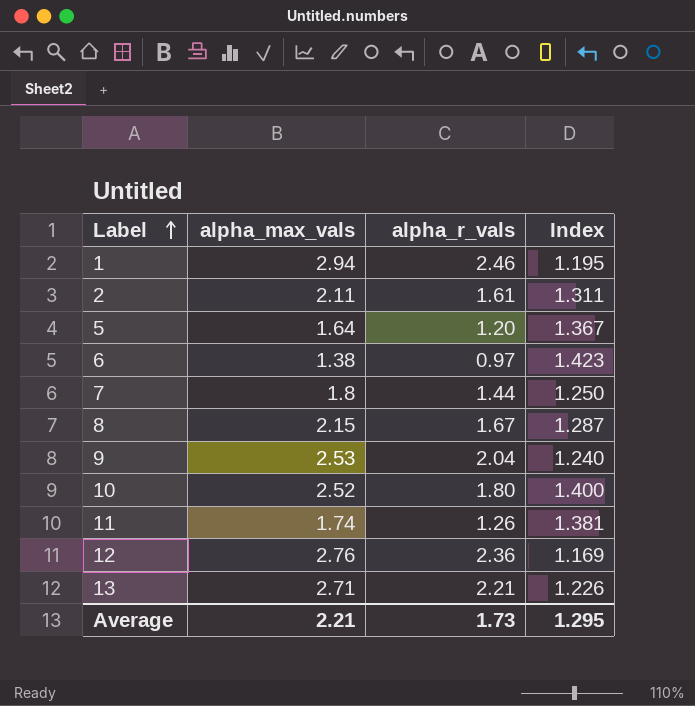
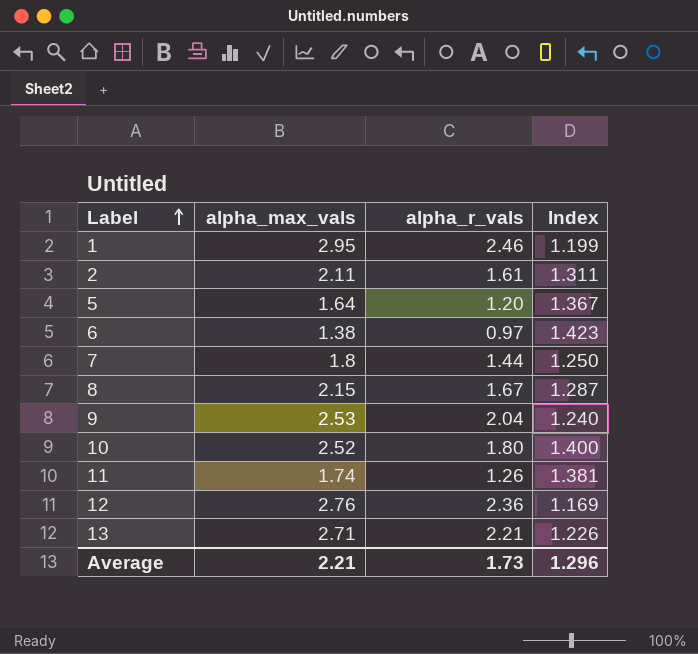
1 | alpha_max_vals: 2.94 -> 2.95
1 | Index: 1.195 -> 1.199
Average | Index: 1.295 -> 1.296

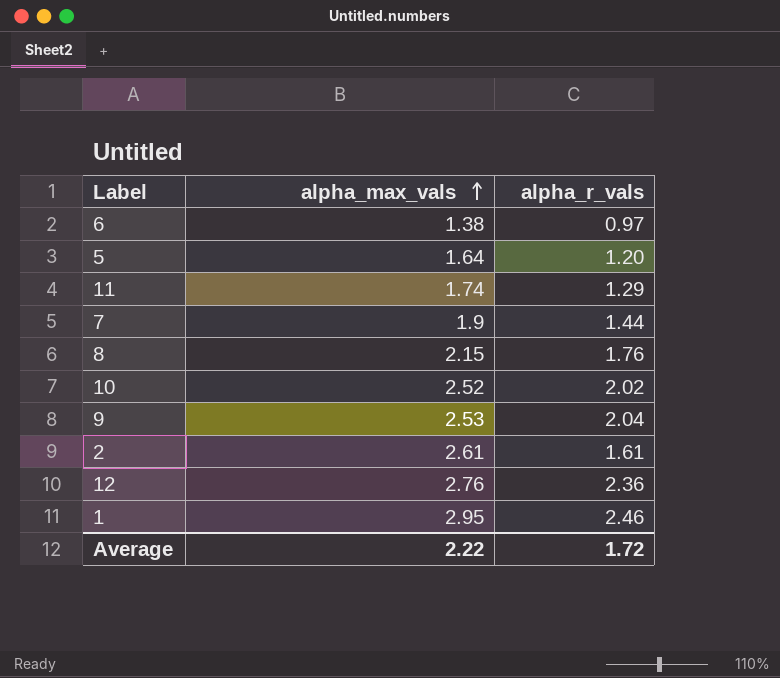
row order: Label ascending -> alpha_max_vals ascending
column Index | formula: [alpha_max_vals] / [alpha_r_vals] -> none
row 13: 2.71 | 2.21 | 1.226 -> none
11 | alpha_r_vals: 1.26 -> 1.29
7 | alpha_max_vals: 1.8 -> 1.9
8 | alpha_r_vals: 1.67 -> 1.76
10 | alpha_r_vals: 1.80 -> 2.02
2 | alpha_max_vals: 2.11 -> 2.61
Average | alpha_max_vals: 2.21 -> 2.22
Average | alpha_r_vals: 1.73 -> 1.72

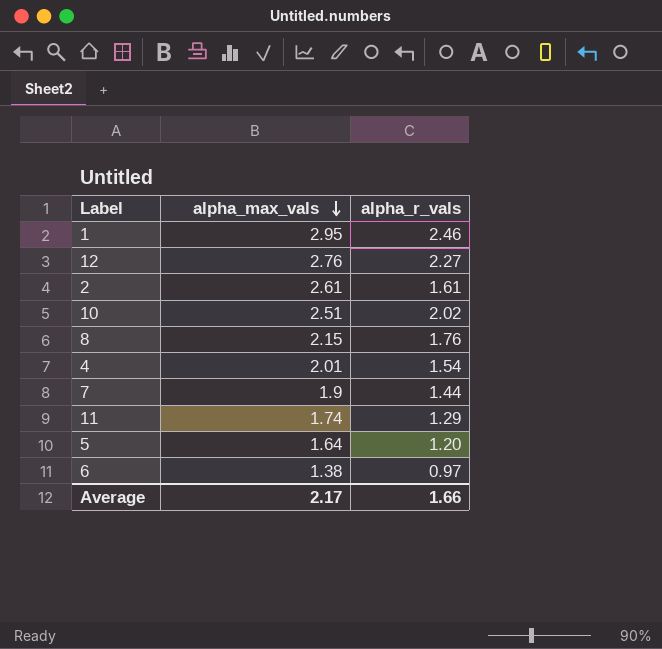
row order: alpha_max_vals ascending -> alpha_max_vals descending
row 9: 2.53 | 2.04 -> none
12 | alpha_r_vals: 2.36 -> 2.27
10 | alpha_max_vals: 2.52 -> 2.51
row 4: none -> 2.01 | 1.54
Average | alpha_max_vals: 2.22 -> 2.17
Average | alpha_r_vals: 1.72 -> 1.66

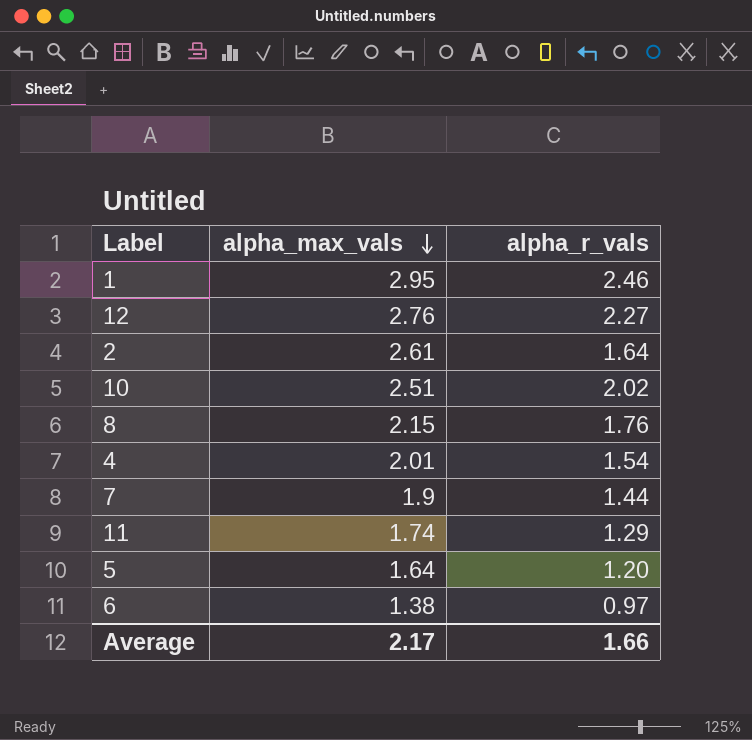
2 | alpha_r_vals: 1.61 -> 1.64

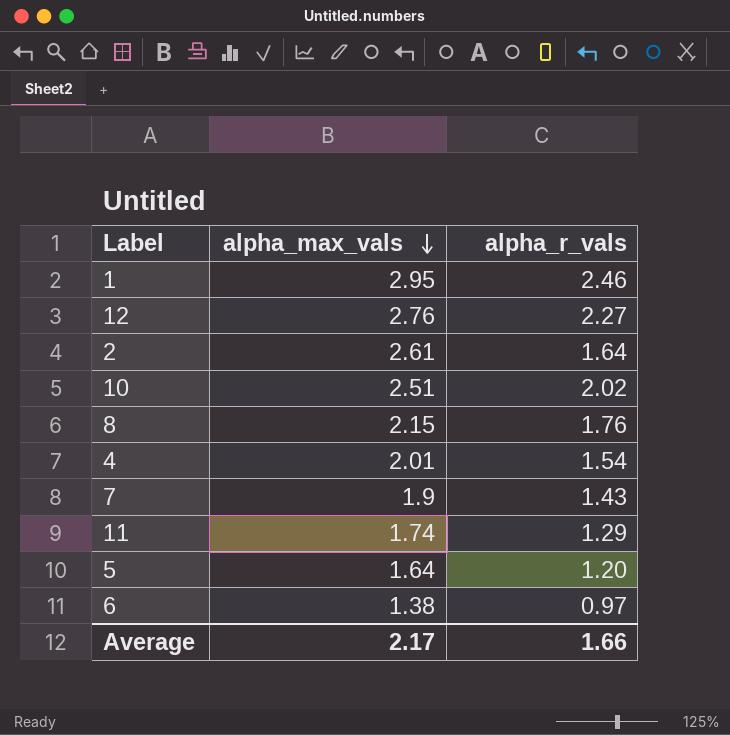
7 | alpha_r_vals: 1.44 -> 1.43

